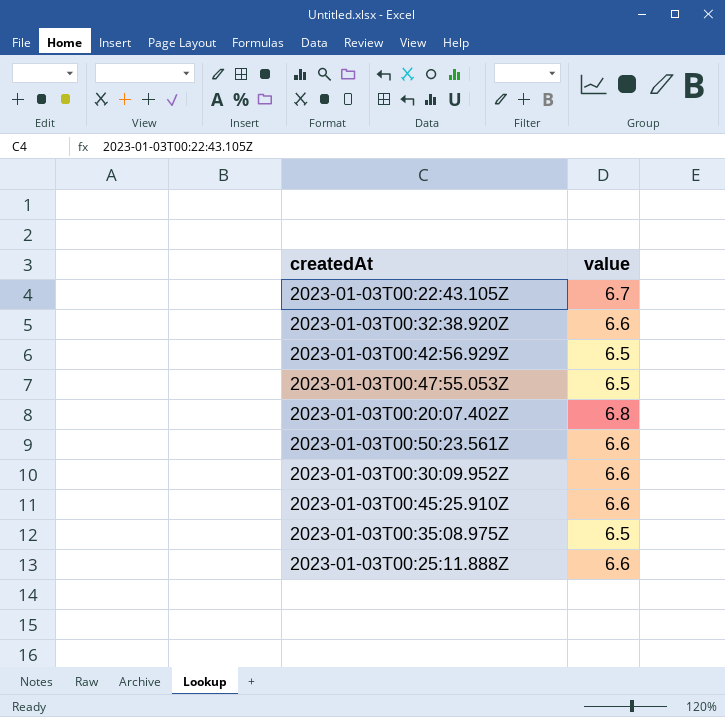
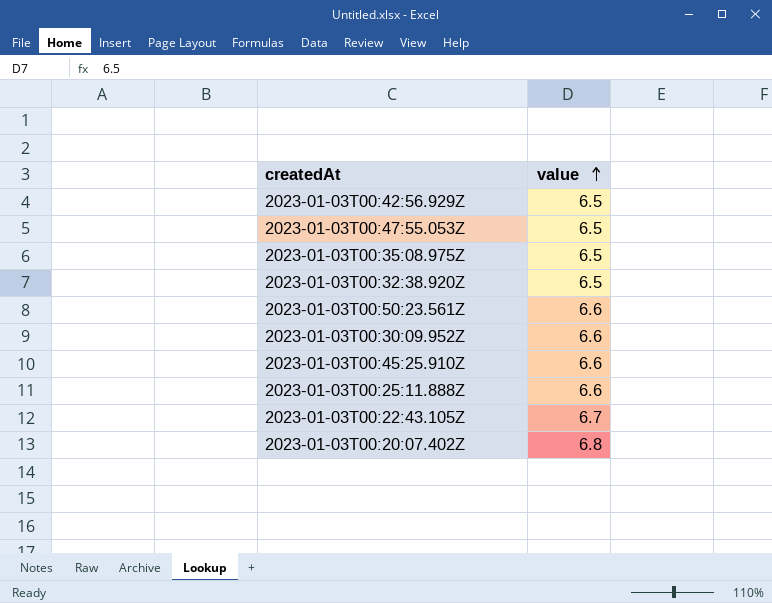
row order: none -> value ascending
2023-01-03T00:32:38.920Z | value: 6.6 -> 6.5

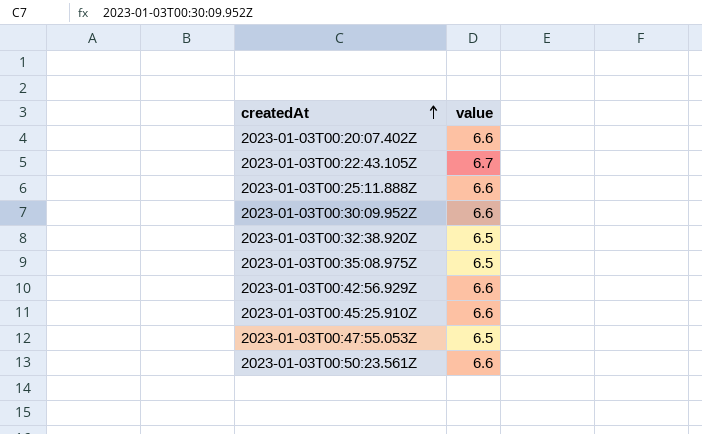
row order: value ascending -> createdAt ascending
2023-01-03T00:20:07.402Z | value: 6.8 -> 6.6
2023-01-03T00:42:56.929Z | value: 6.5 -> 6.6

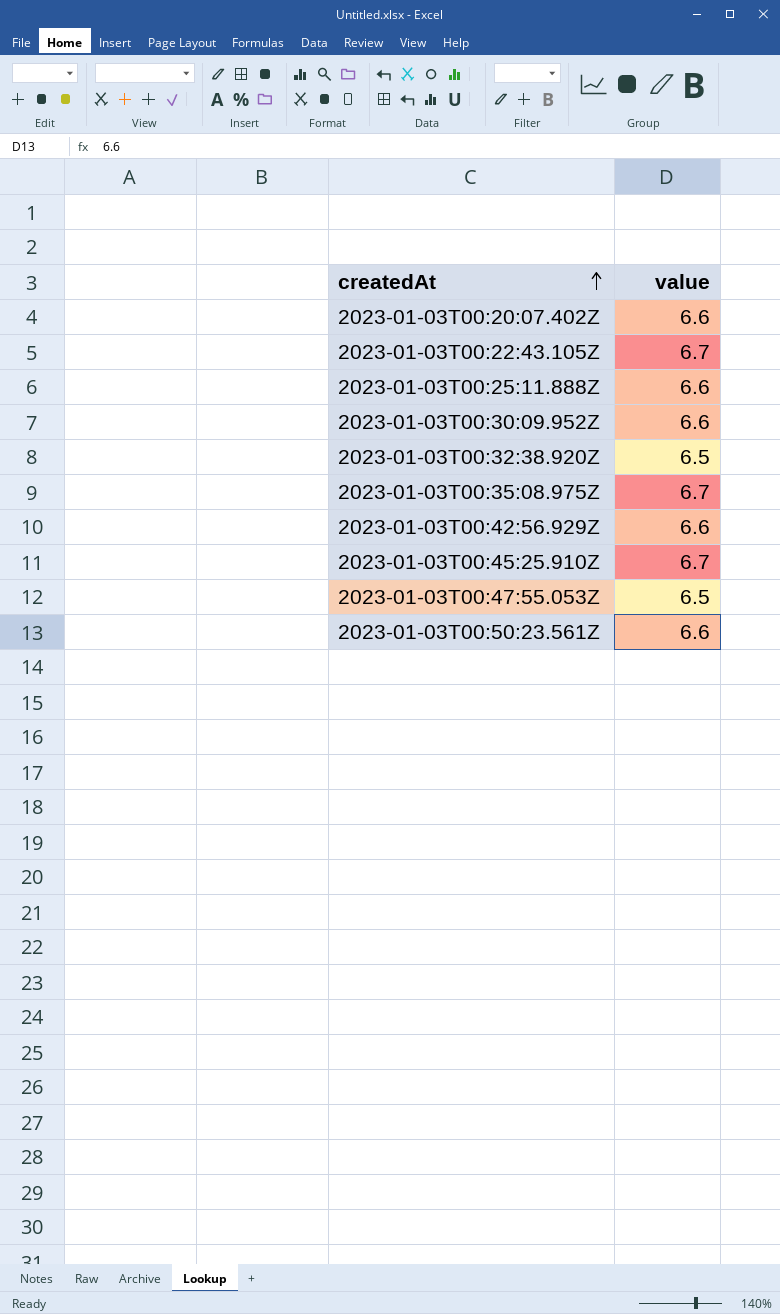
2023-01-03T00:35:08.975Z | value: 6.5 -> 6.7
2023-01-03T00:45:25.910Z | value: 6.6 -> 6.7

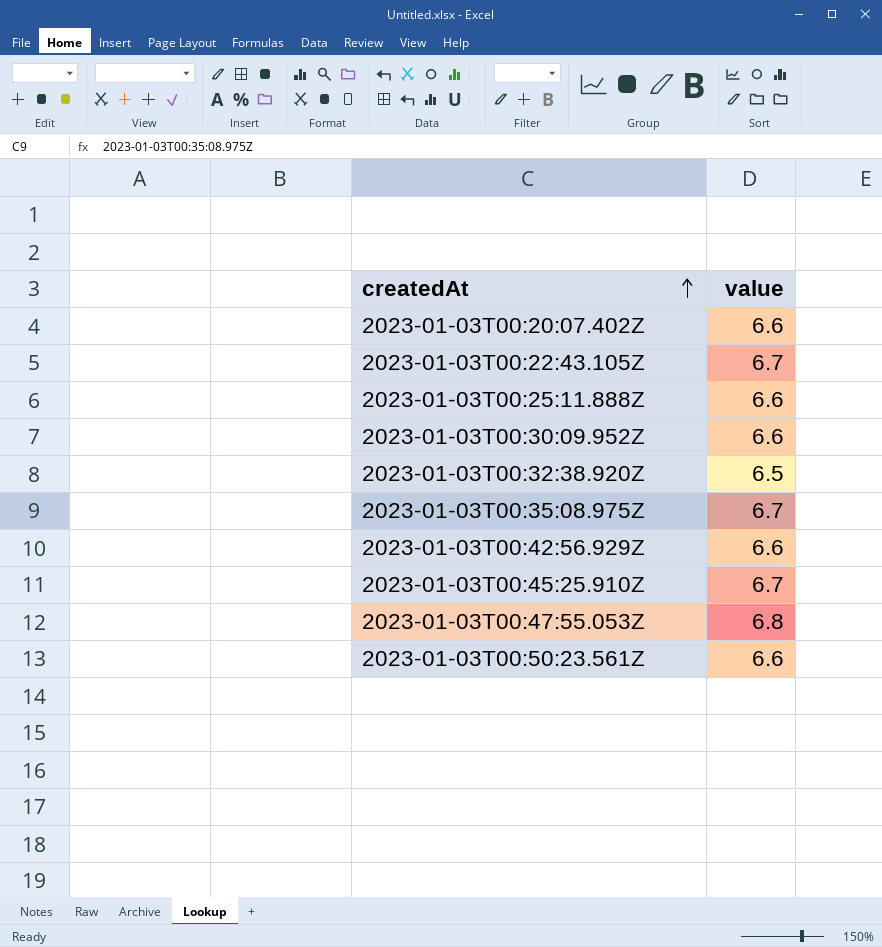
2023-01-03T00:47:55.053Z | value: 6.5 -> 6.8

